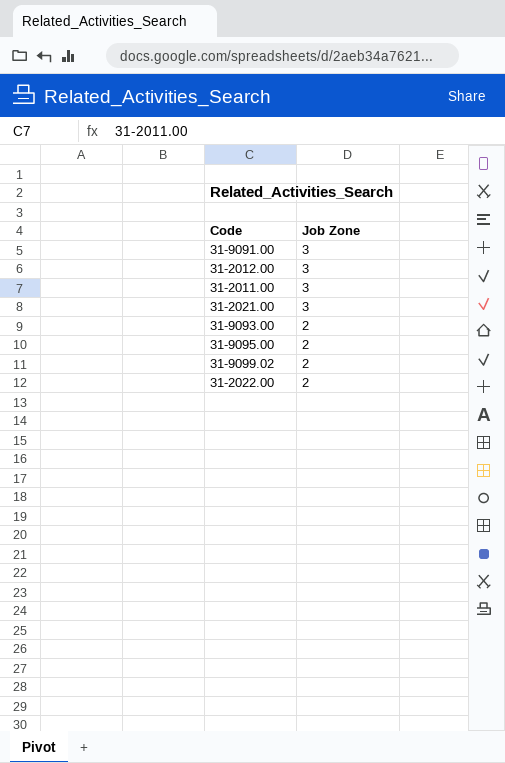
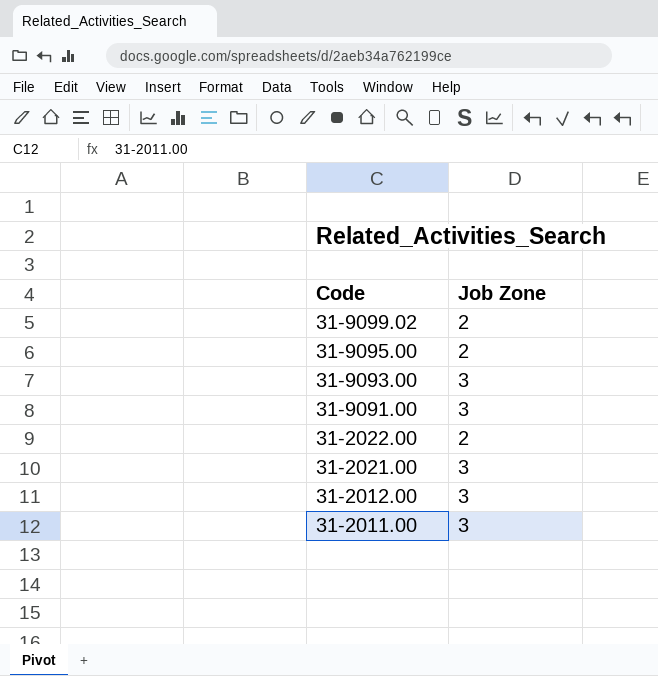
row order: Job Zone descending -> Code descending
31-9093.00 | Job Zone: 2 -> 3

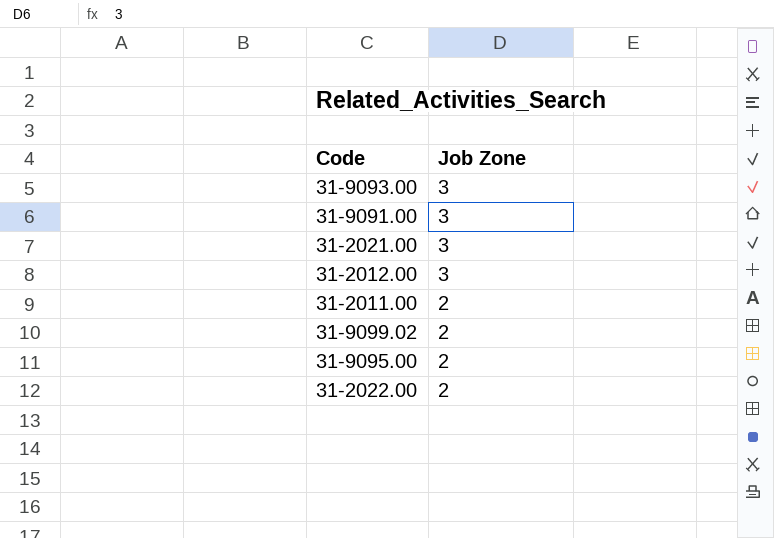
row order: Code descending -> Job Zone descending
31-2011.00 | Job Zone: 3 -> 2

